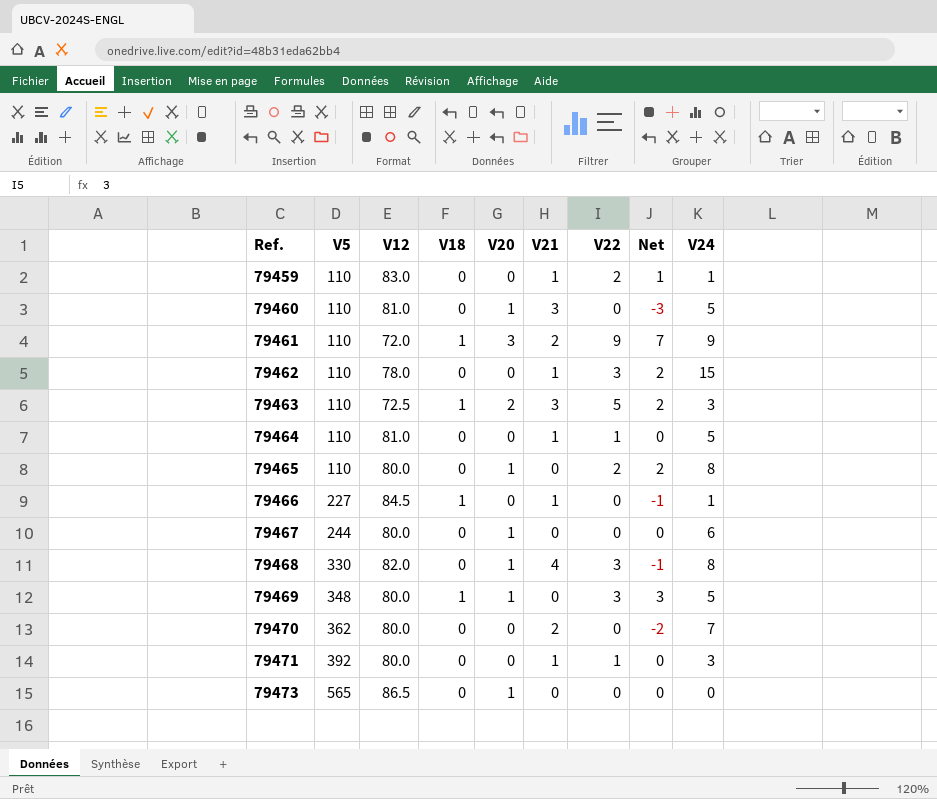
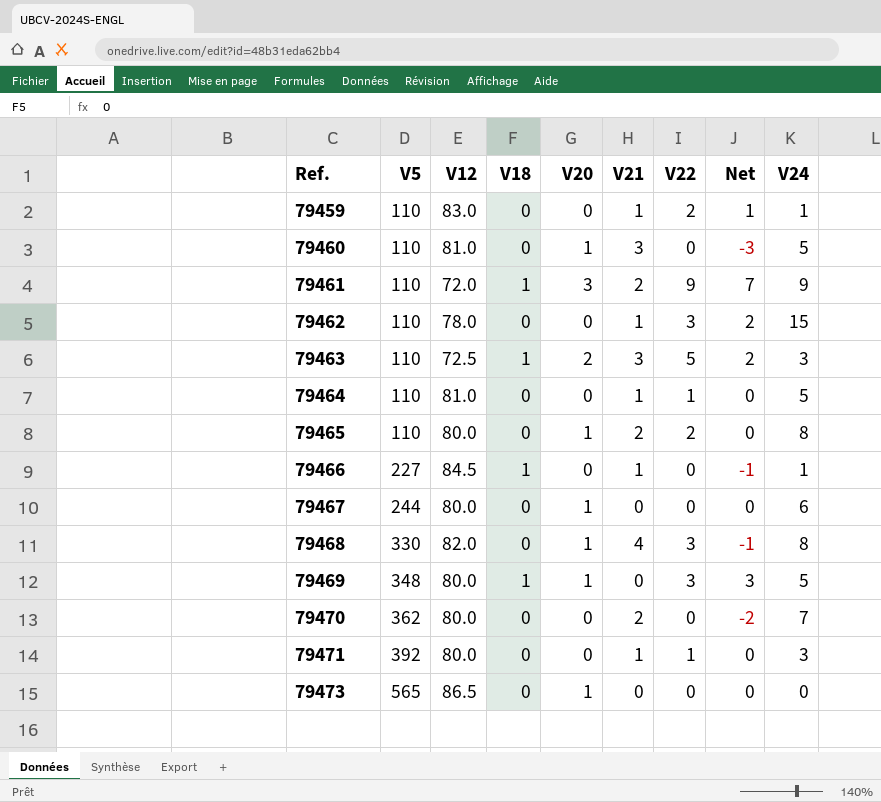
79465 | V21: 0 -> 2
79465 | Net: 2 -> 0

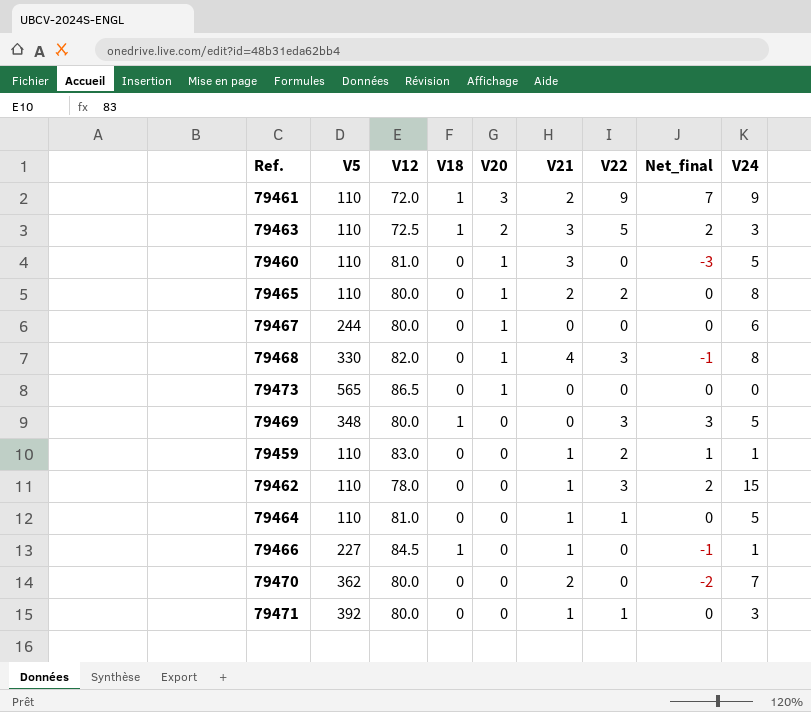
row order: Ref. ascending -> V20 descending
column name: Net -> Net_final
79469 | V20: 1 -> 0

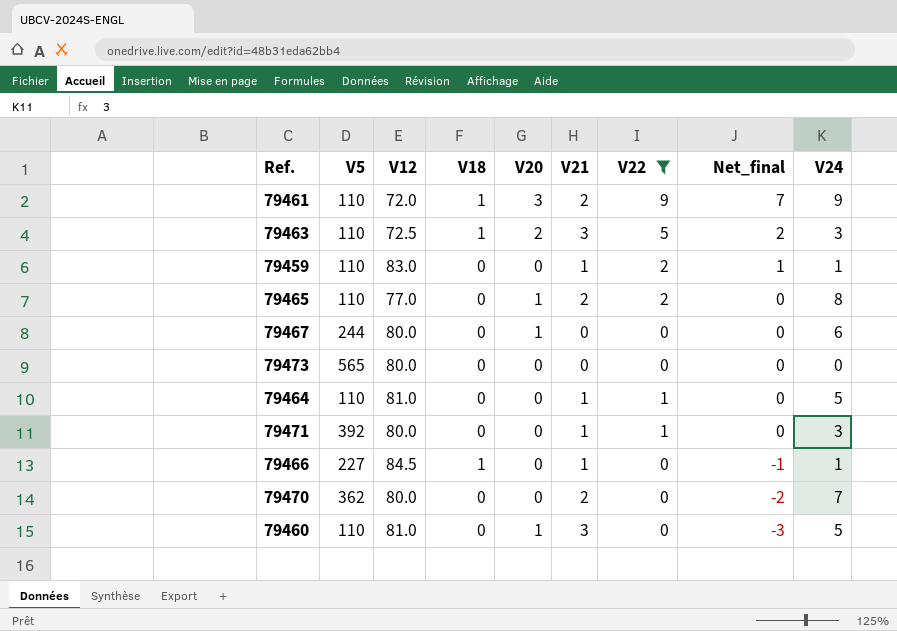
filter: none -> V22 != 3
row order: V20 descending -> Net_final descending
79465 | V12: 80.0 -> 77.0
79473 | V12: 86.5 -> 80.0
79473 | V20: 1 -> 0

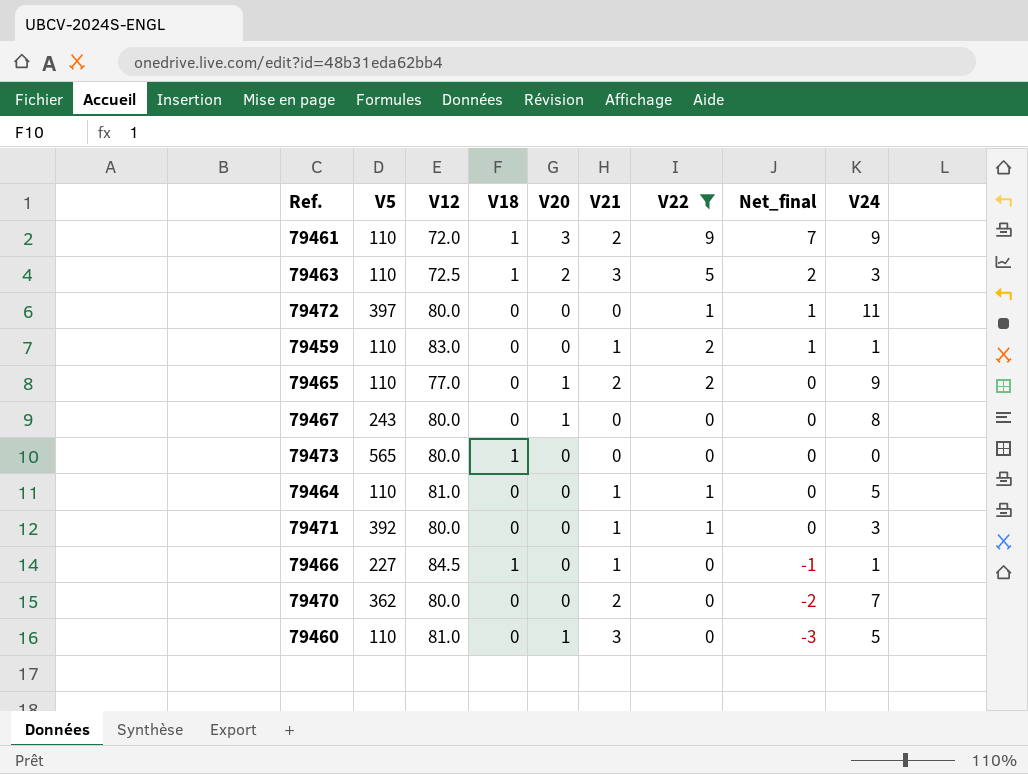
row 79472: none -> 397 | 80.0 | 0 | 0 | 0 | 1 | 1 | 11
79465 | V24: 8 -> 9
79467 | V5: 244 -> 243
79467 | V24: 6 -> 8
79473 | V18: 0 -> 1

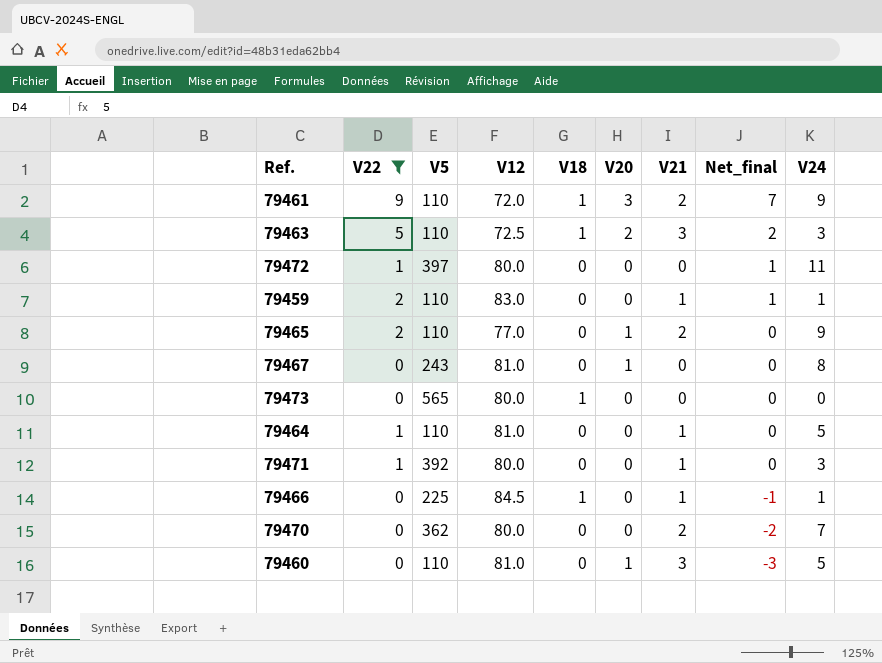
column V22 | position: 7 -> 2
79467 | V12: 80.0 -> 81.0
79466 | V5: 227 -> 225

